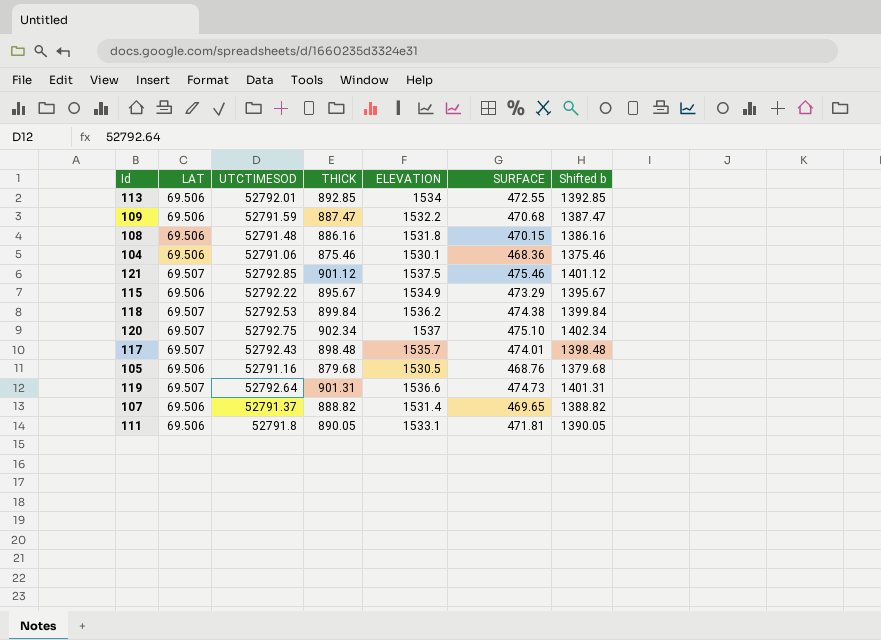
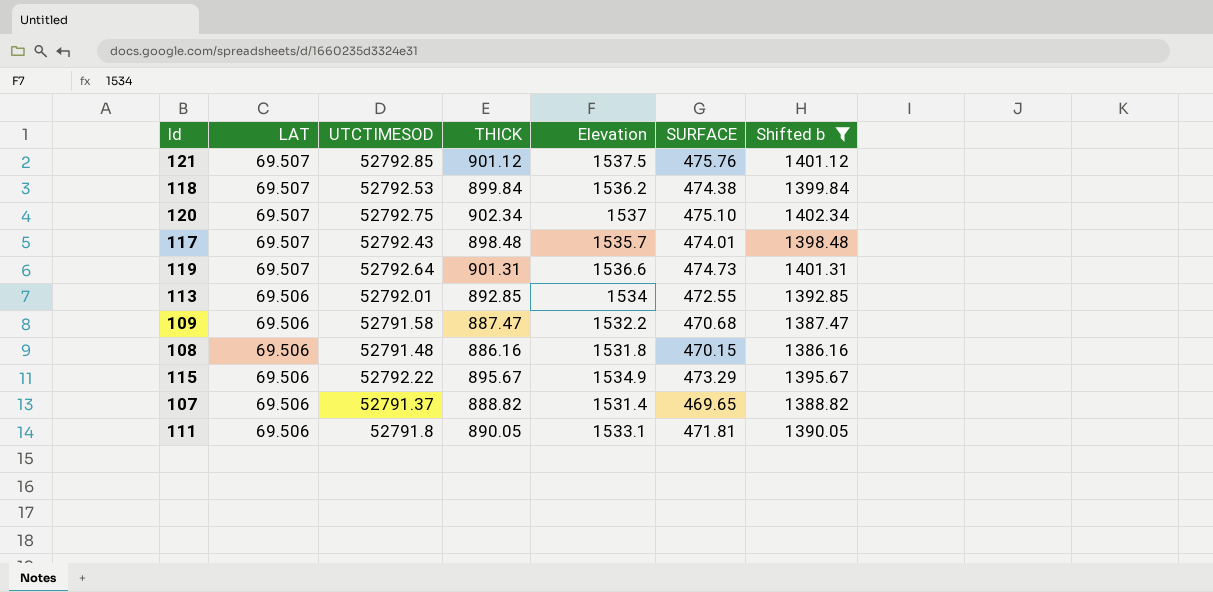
filter: none -> Shifted b >= 1386.16
row order: none -> LAT descending
column name: ELEVATION -> Elevation
121 | SURFACE: 475.46 -> 475.76
109 | UTCTIMESOD: 52791.59 -> 52791.58

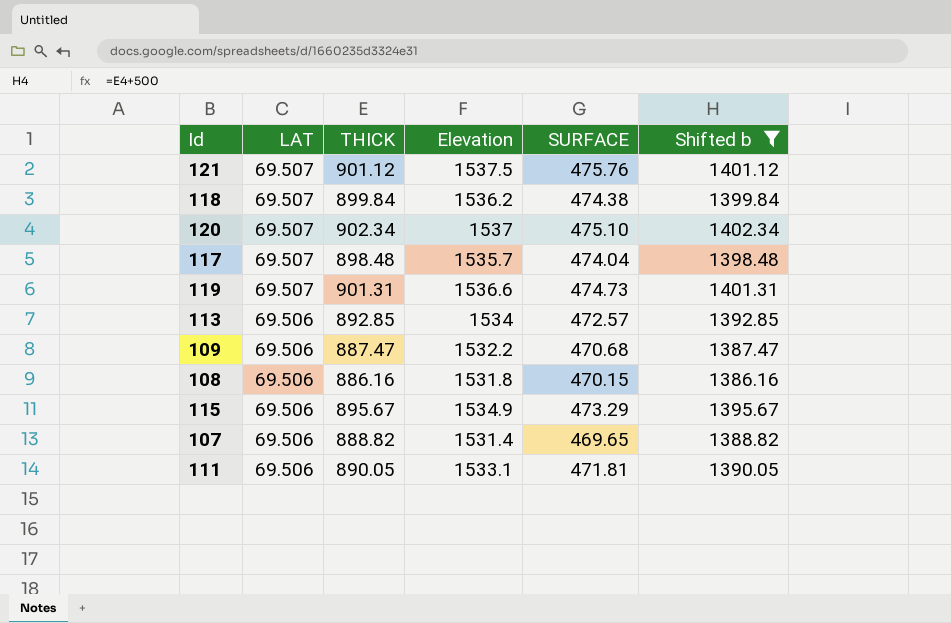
column UTCTIMESOD | position: 3 -> none
117 | SURFACE: 474.01 -> 474.04
113 | SURFACE: 472.55 -> 472.57

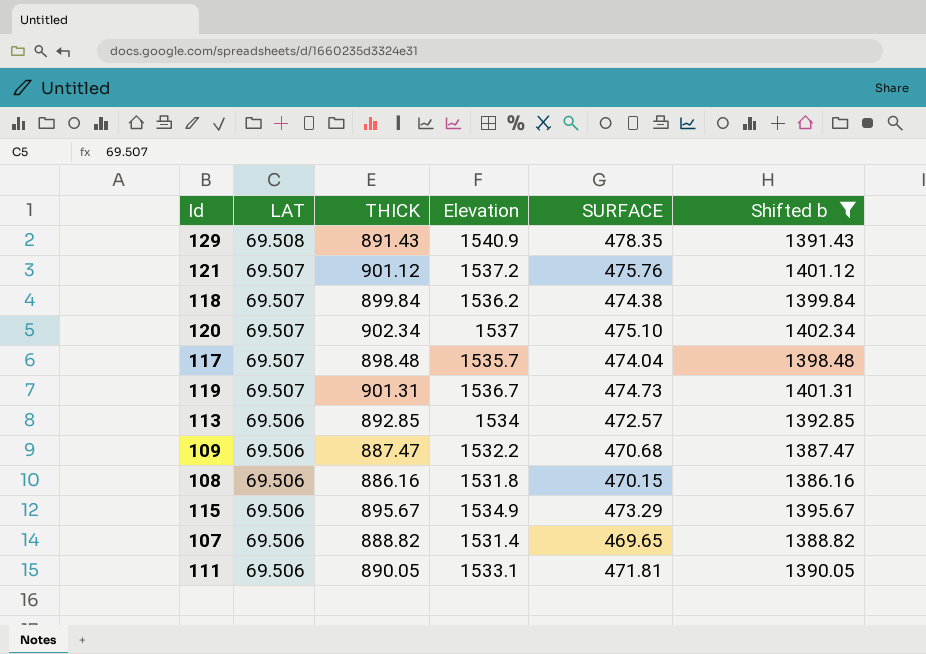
row 129: none -> 69.508 | 891.43 | 1540.9 | 478.35 | 1391.43
121 | Elevation: 1537.5 -> 1537.2
119 | Elevation: 1536.6 -> 1536.7

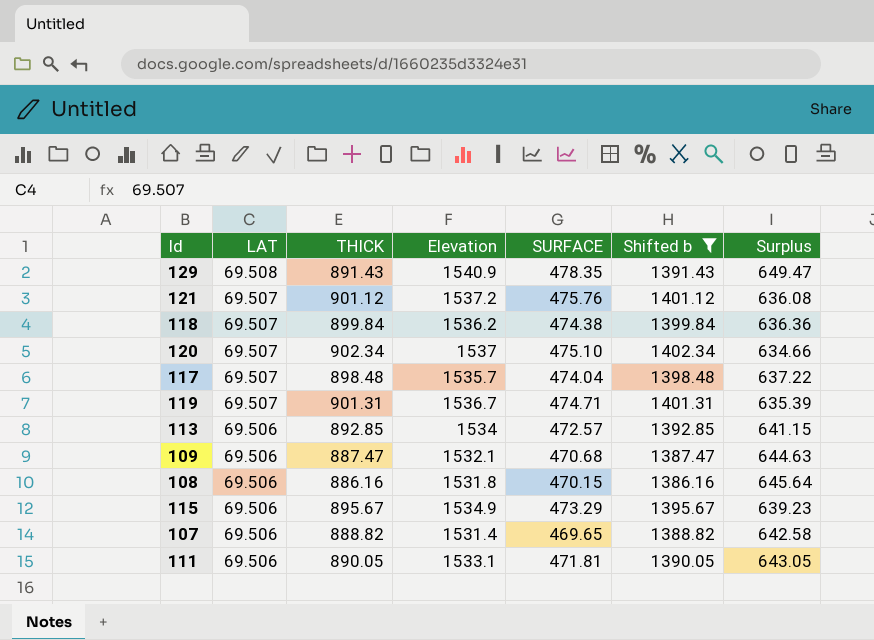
column Surplus | formula: none -> [Elevation] - [THICK]
119 | SURFACE: 474.73 -> 474.71
109 | Elevation: 1532.2 -> 1532.1

